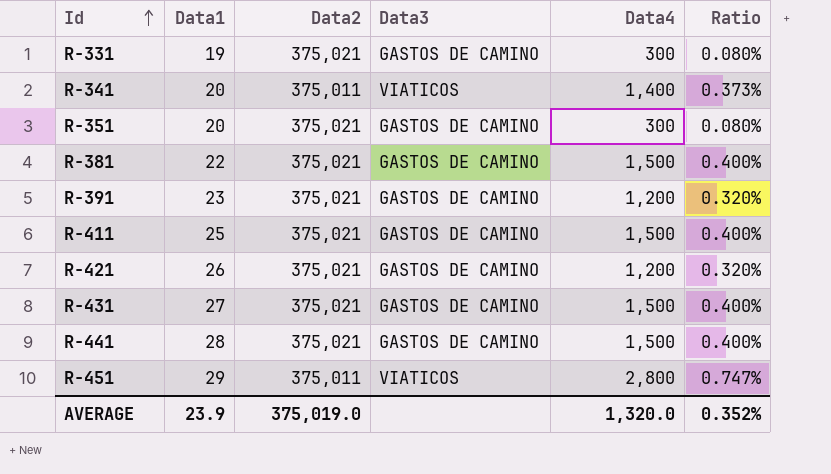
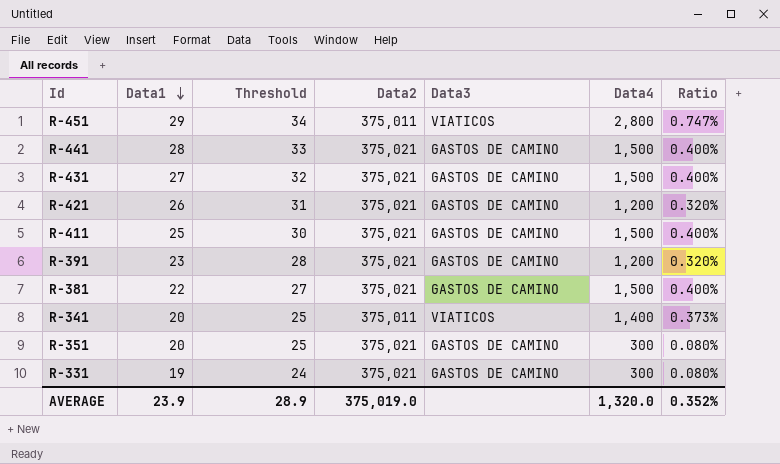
row order: Id ascending -> Data1 descending
column Threshold | formula: none -> [Data1] + 5

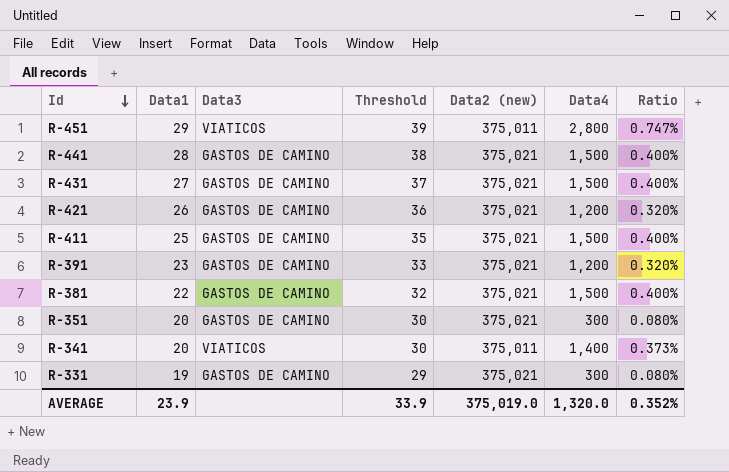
row order: Data1 descending -> Id descending
column Data3 | position: 5 -> 3
column Threshold | formula: [Data1] + 5 -> [Data1] + 10
column name: Data2 -> Data2 (new)
AVERAGE | Threshold: 28.9 -> 33.9

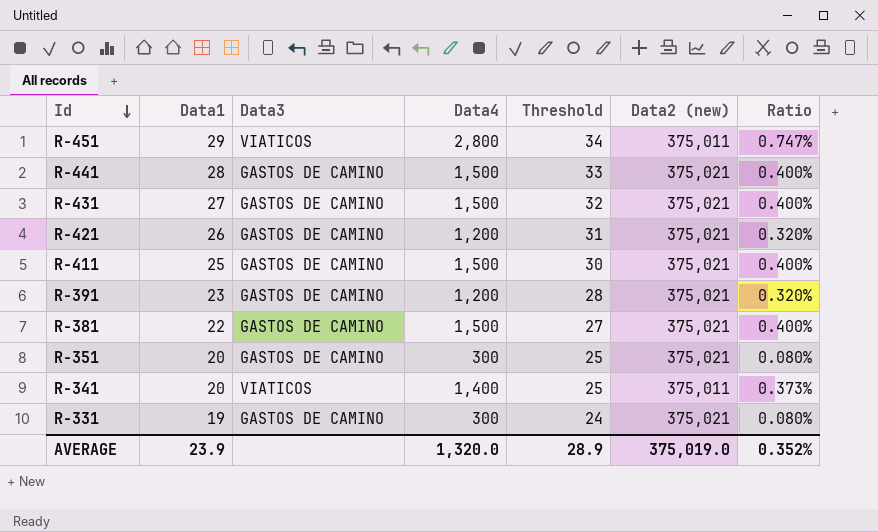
column Data4 | position: 6 -> 4
column Threshold | formula: [Data1] + 10 -> [Data1] + 5
AVERAGE | Threshold: 33.9 -> 28.9

